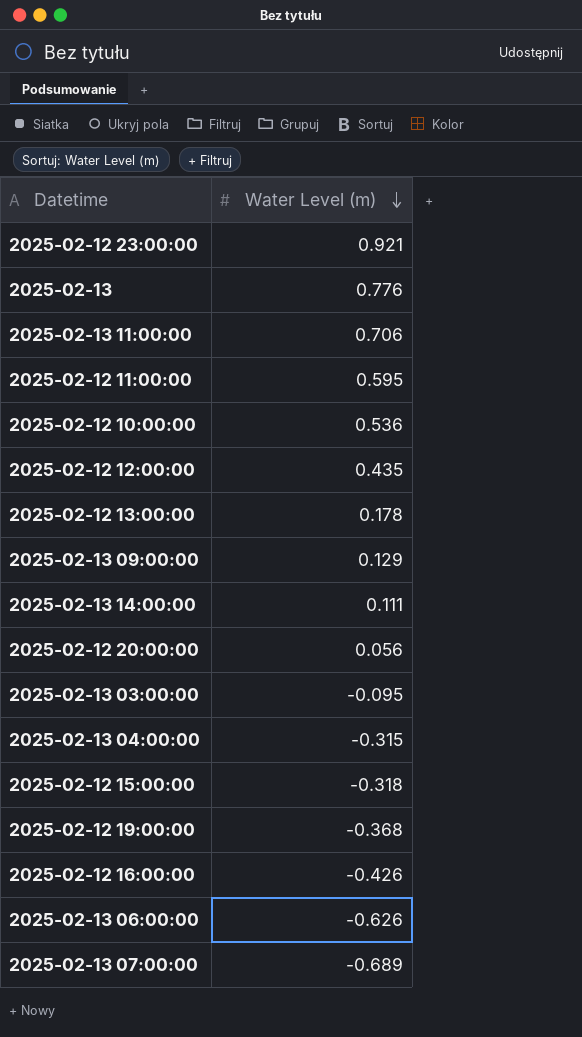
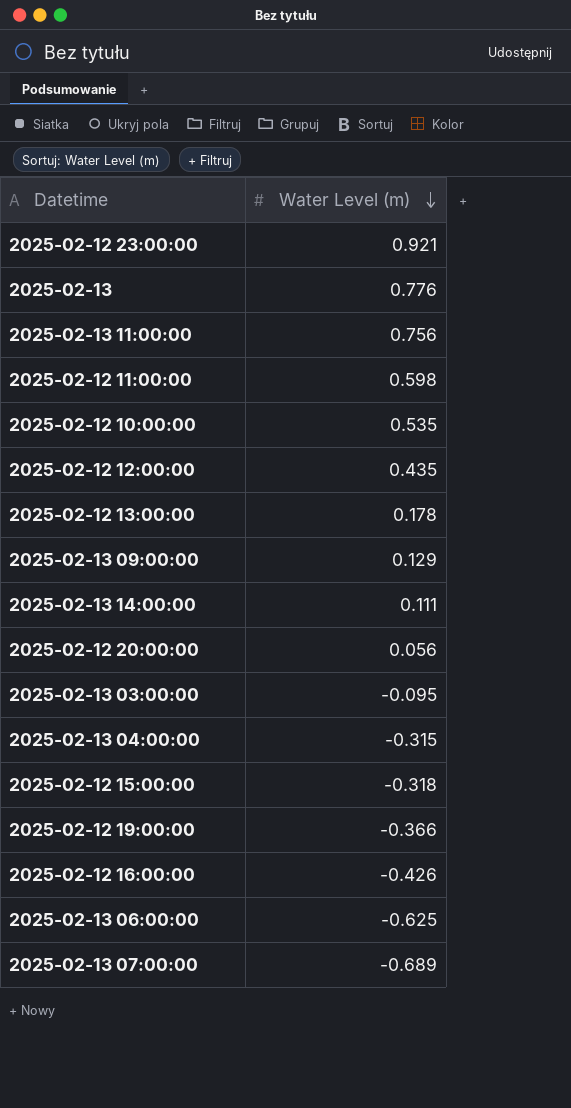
2025-02-13 11:00:00 | Water Level (m): 0.706 -> 0.756
2025-02-12 11:00:00 | Water Level (m): 0.595 -> 0.598
2025-02-12 10:00:00 | Water Level (m): 0.536 -> 0.535
2025-02-12 19:00:00 | Water Level (m): -0.368 -> -0.366
2025-02-13 06:00:00 | Water Level (m): -0.626 -> -0.625

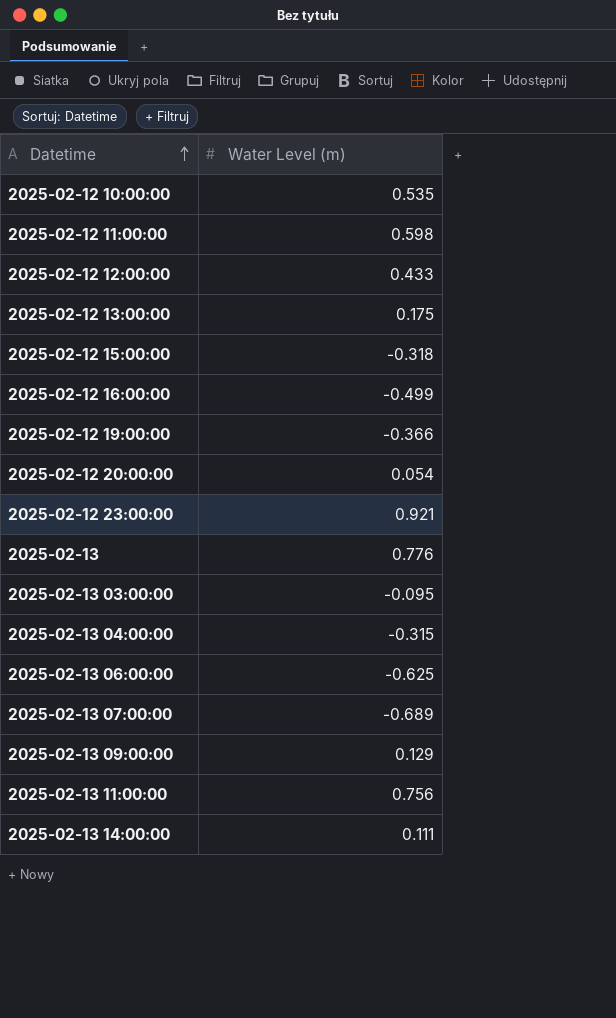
row order: Water Level (m) descending -> Datetime ascending
2025-02-12 12:00:00 | Water Level (m): 0.435 -> 0.433
2025-02-12 13:00:00 | Water Level (m): 0.178 -> 0.175
2025-02-12 16:00:00 | Water Level (m): -0.426 -> -0.499
2025-02-12 20:00:00 | Water Level (m): 0.056 -> 0.054

